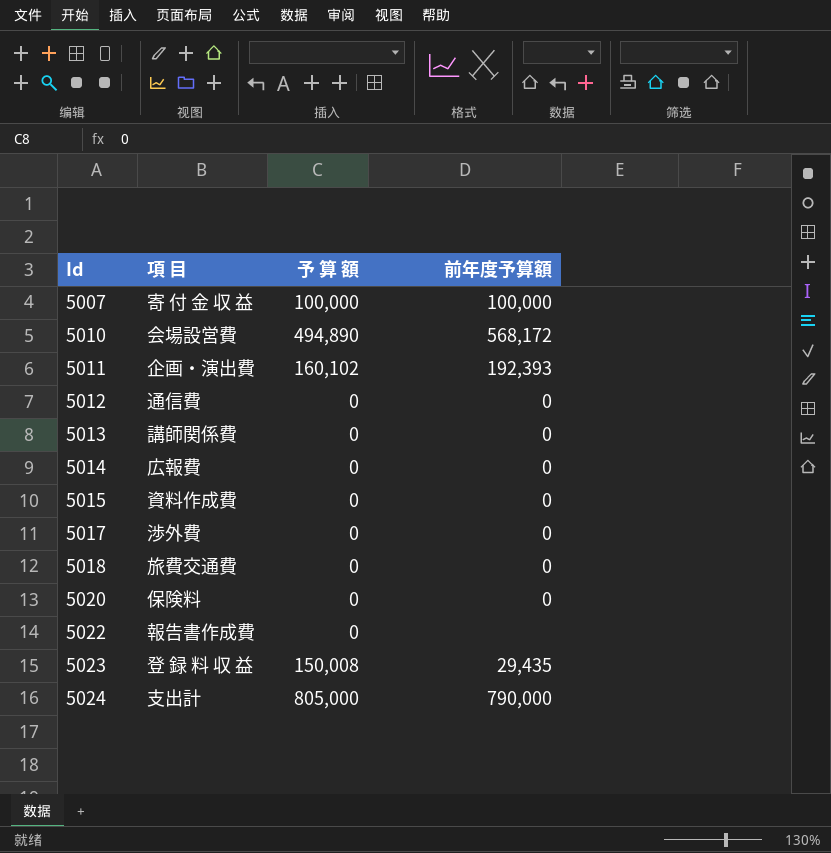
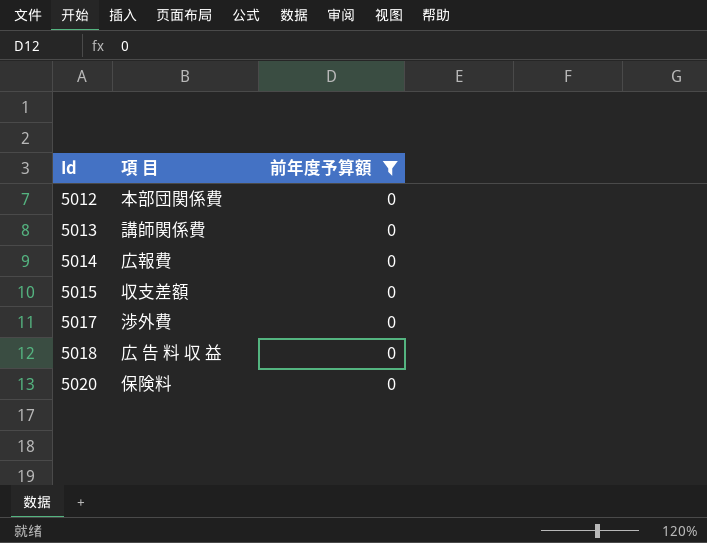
filter: none -> 前年度予算額 = 0
column 予 算 額 | position: 3 -> none
5012 | 項 目: 通信費 -> 本部団関係費
5015 | 項 目: 資料作成費 -> 収支差額
5018 | 項 目: 旅費交通費 -> 広 告 料 収 益

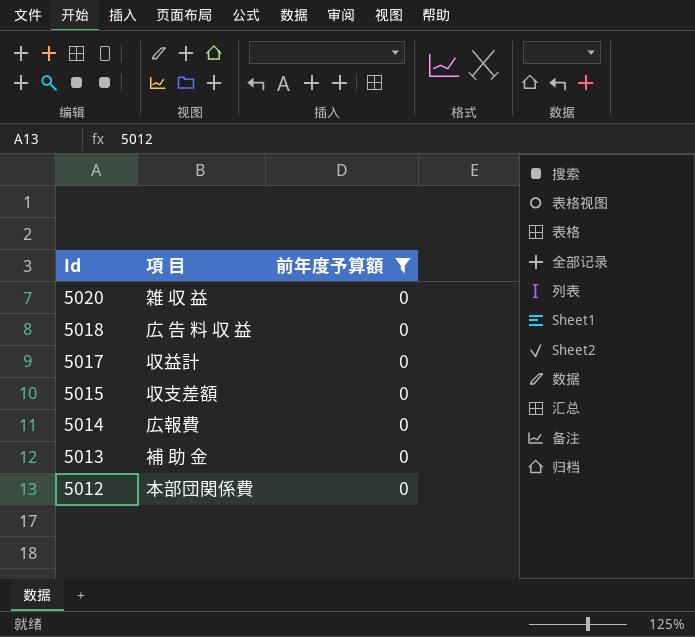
row order: Id ascending -> Id descending
5020 | 項 目: 保険料 -> 雑 収 益
5017 | 項 目: 渉外費 -> 収益計
5013 | 項 目: 講師関係費 -> 補 助 金

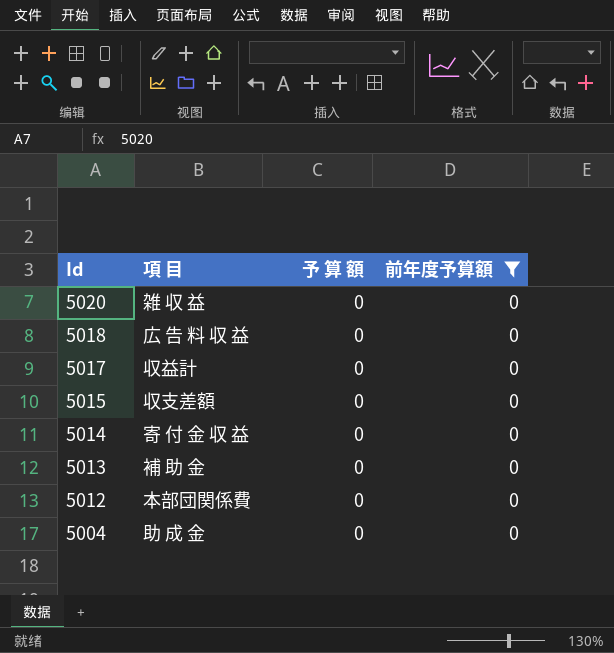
column 予 算 額 | position: none -> 3
5014 | 項 目: 広報費 -> 寄 付 金 収 益
row 5004: none -> 助 成 金 | 0 | 0

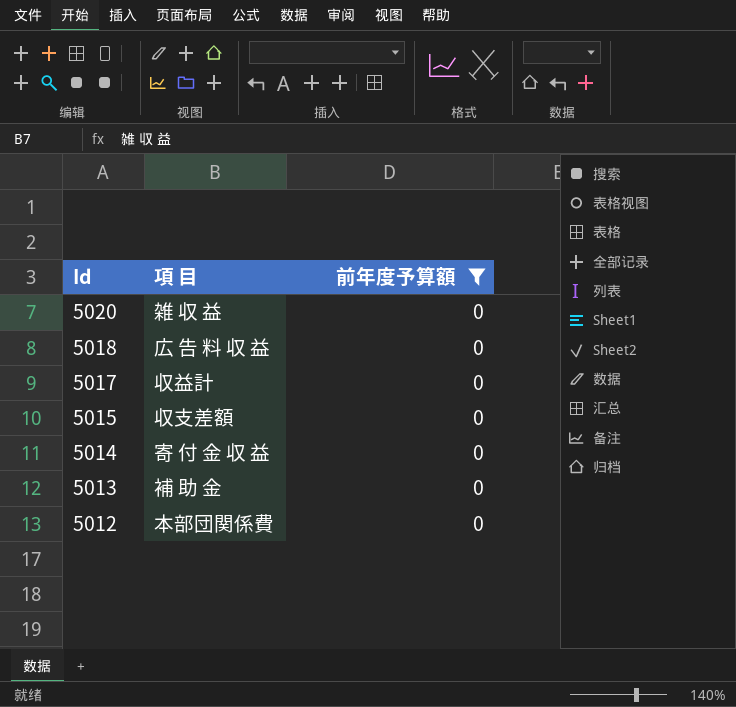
column 予 算 額 | position: 3 -> none
row 5004: 助 成 金 | 0 | 0 -> none

